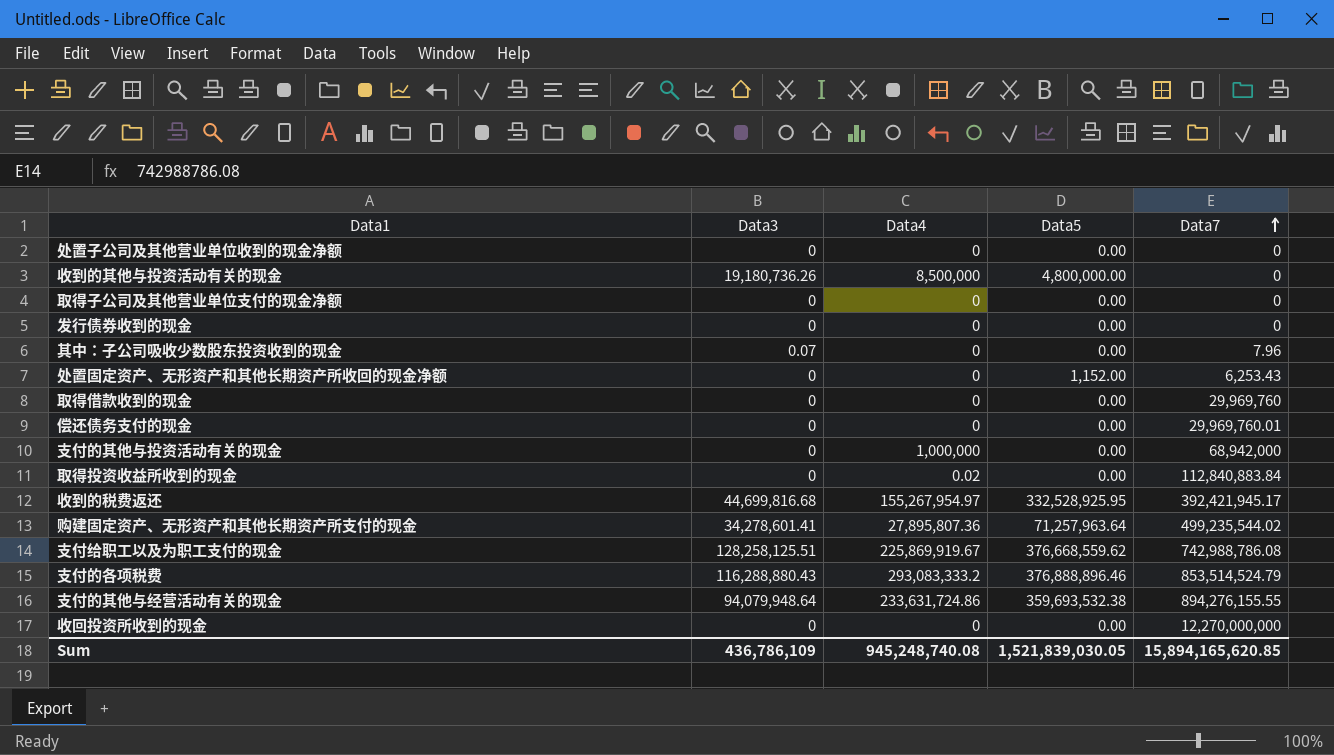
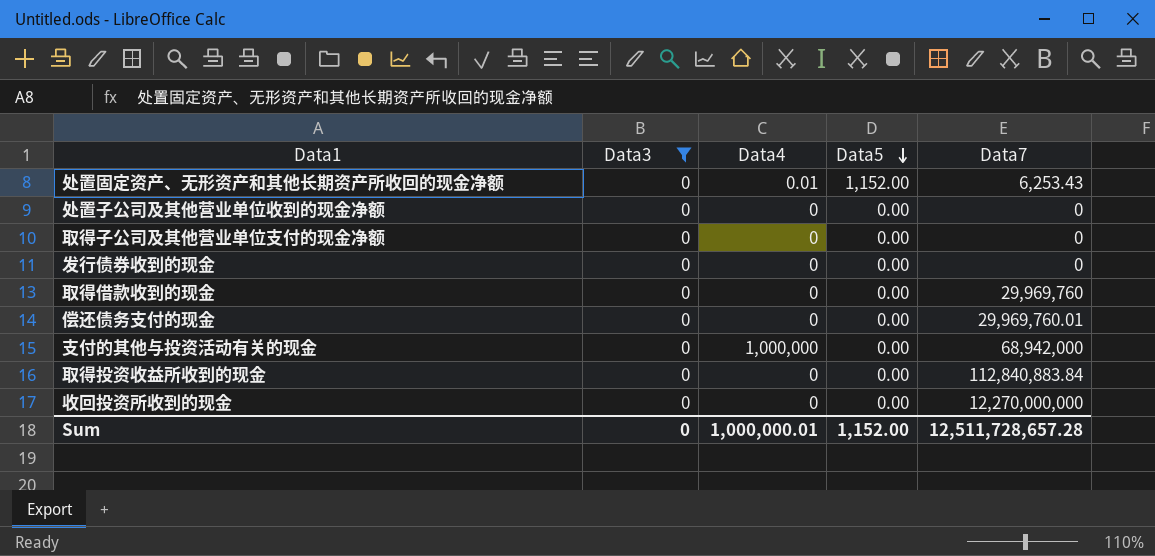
filter: none -> Data3 = 0
row order: Data7 ascending -> Data5 descending
处置固定资产、无形资产和其他长期资产所收回的现金净额 | Data4: 0 -> 0.01
取得投资收益所收到的现金 | Data4: 0.02 -> 0
Sum | Data3: 436,786,109 -> 0
Sum | Data4: 945,248,740.08 -> 1,000,000.01
Sum | Data5: 1,521,839,030.05 -> 1,152.00
Sum | Data7: 15,894,165,620.85 -> 12,511,728,657.28

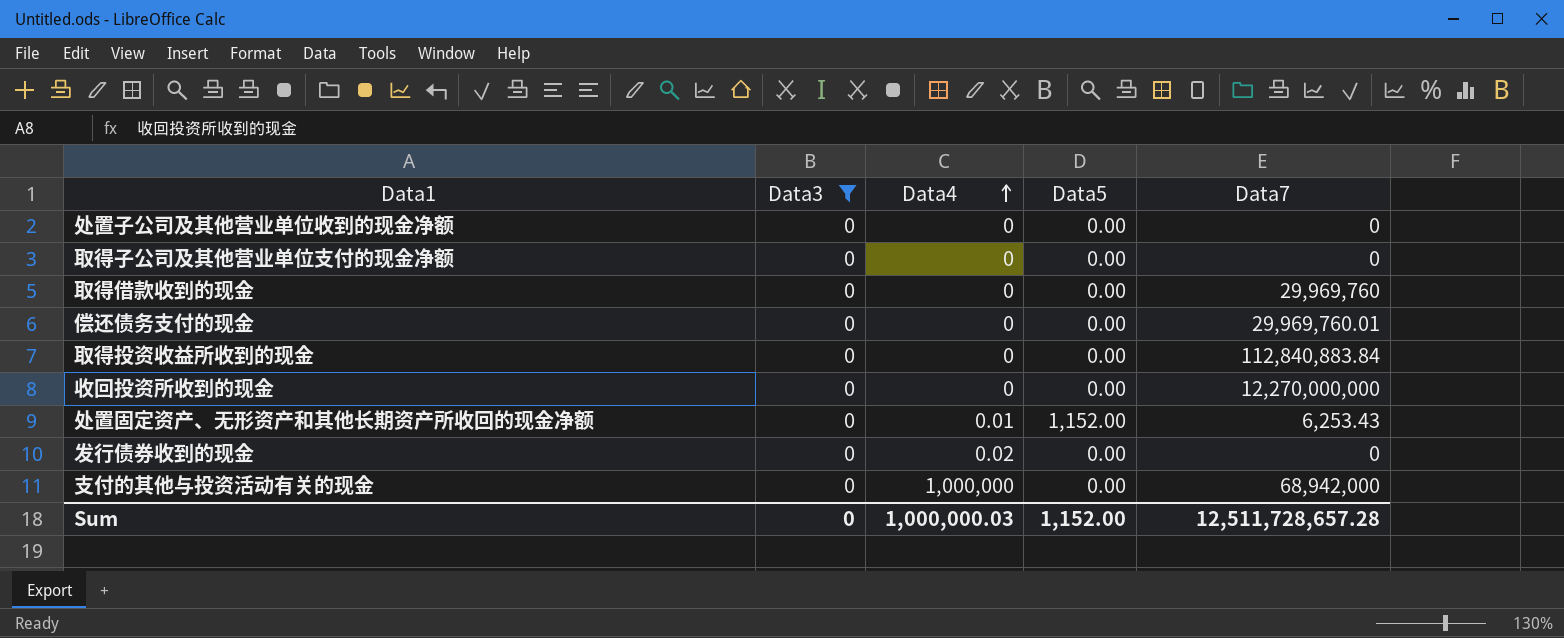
row order: Data5 descending -> Data4 ascending
发行债券收到的现金 | Data4: 0 -> 0.02
Sum | Data4: 1,000,000.01 -> 1,000,000.03

